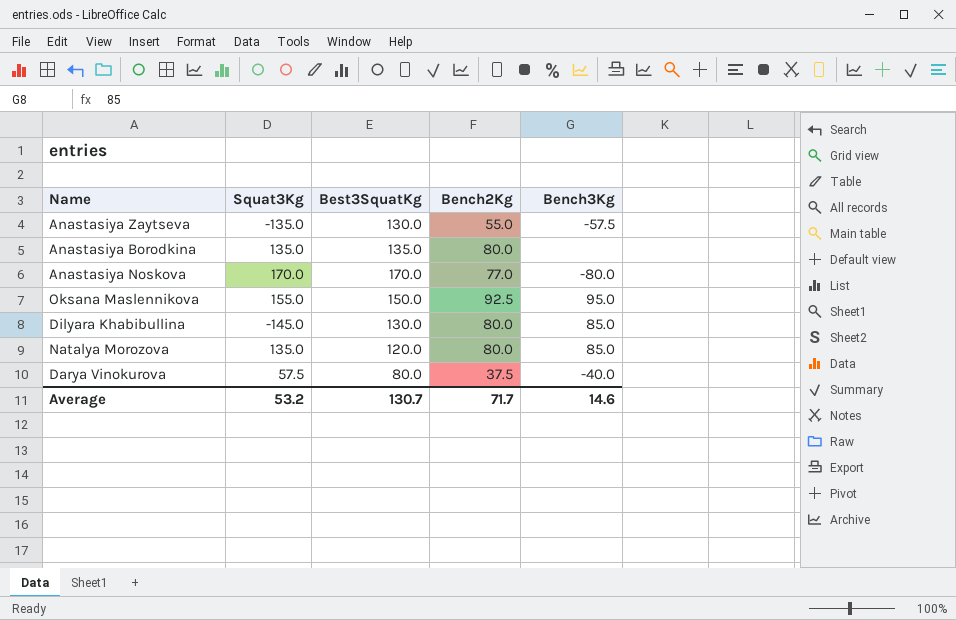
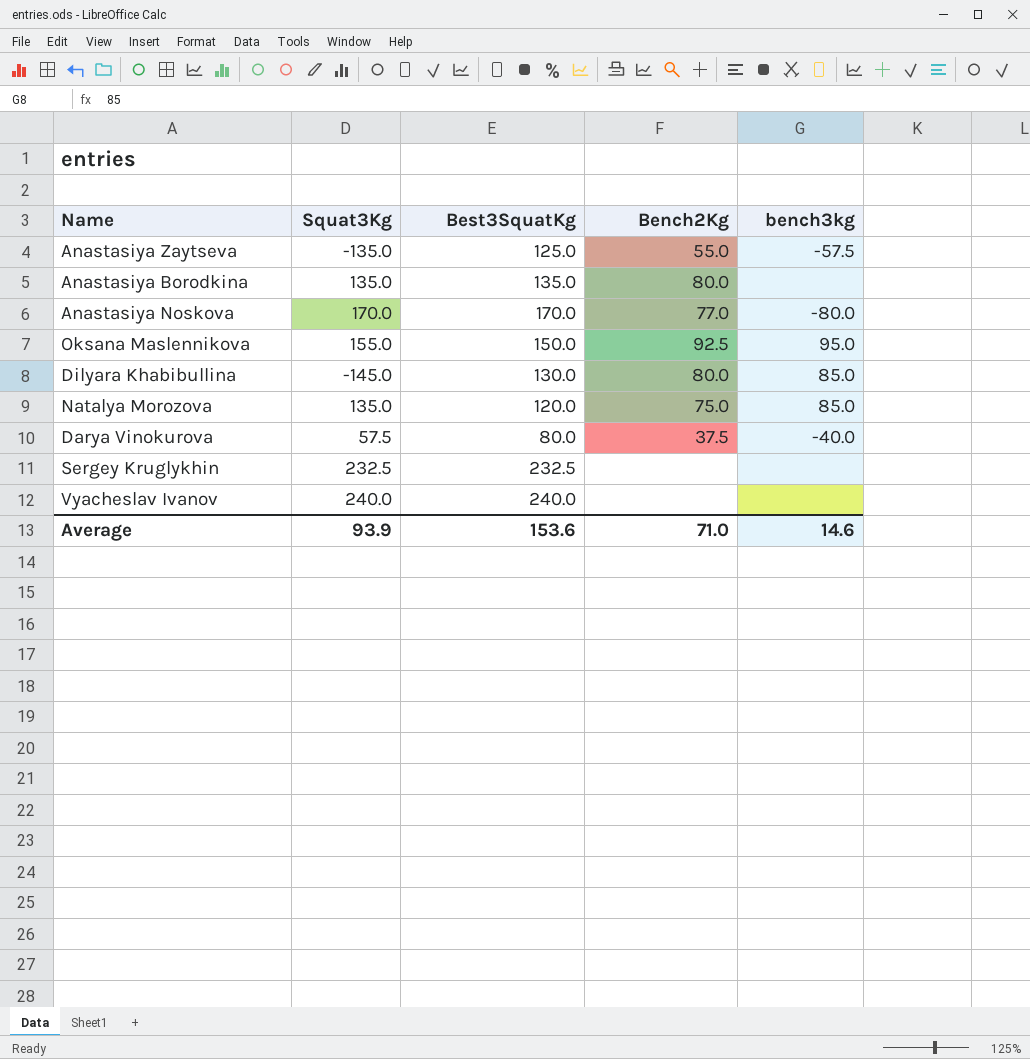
column name: Bench3Kg -> bench3kg
Anastasiya Zaytseva | Best3SquatKg: 130.0 -> 125.0
Natalya Morozova | Bench2Kg: 80.0 -> 75.0
row Sergey Kruglykhin: none -> 232.5 | 232.5 | none | none
row Vyacheslav Ivanov: none -> 240.0 | 240.0 | none | none
Average | Squat3Kg: 53.2 -> 93.9
Average | Best3SquatKg: 130.7 -> 153.6
Average | Bench2Kg: 71.7 -> 71.0

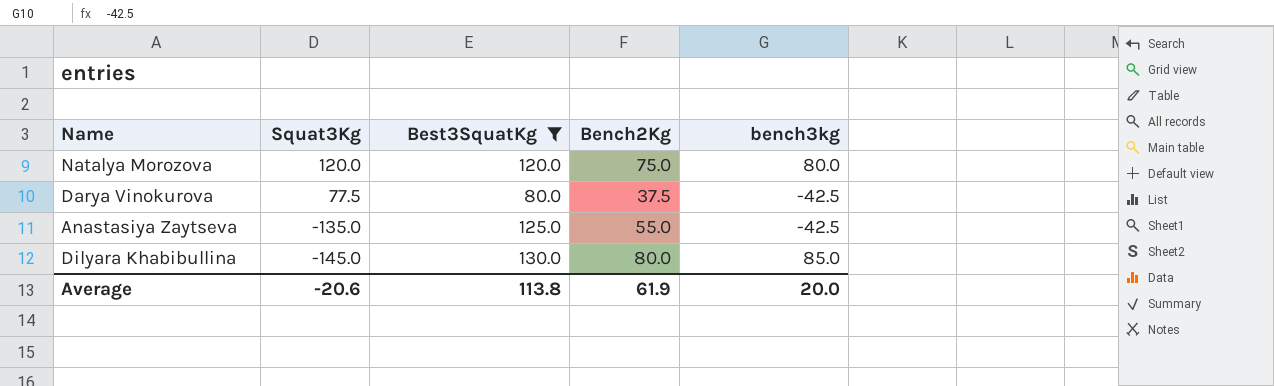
filter: none -> Best3SquatKg <= 130.0
row order: none -> Squat3Kg descending
Natalya Morozova | Squat3Kg: 135.0 -> 120.0
Natalya Morozova | bench3kg: 85.0 -> 80.0
Darya Vinokurova | Squat3Kg: 57.5 -> 77.5
Darya Vinokurova | bench3kg: -40.0 -> -42.5
Anastasiya Zaytseva | bench3kg: -57.5 -> -42.5
Average | Squat3Kg: 93.9 -> -20.6
Average | Best3SquatKg: 153.6 -> 113.8
Average | Bench2Kg: 71.0 -> 61.9
Average | bench3kg: 14.6 -> 20.0

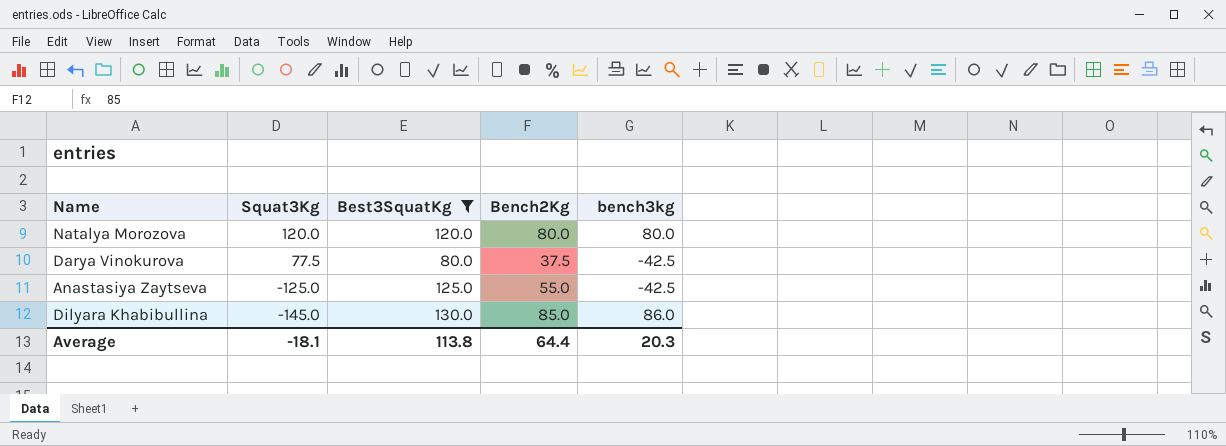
Natalya Morozova | Bench2Kg: 75.0 -> 80.0
Anastasiya Zaytseva | Squat3Kg: -135.0 -> -125.0
Dilyara Khabibullina | Bench2Kg: 80.0 -> 85.0
Dilyara Khabibullina | bench3kg: 85.0 -> 86.0
Average | Squat3Kg: -20.6 -> -18.1
Average | Bench2Kg: 61.9 -> 64.4
Average | bench3kg: 20.0 -> 20.3

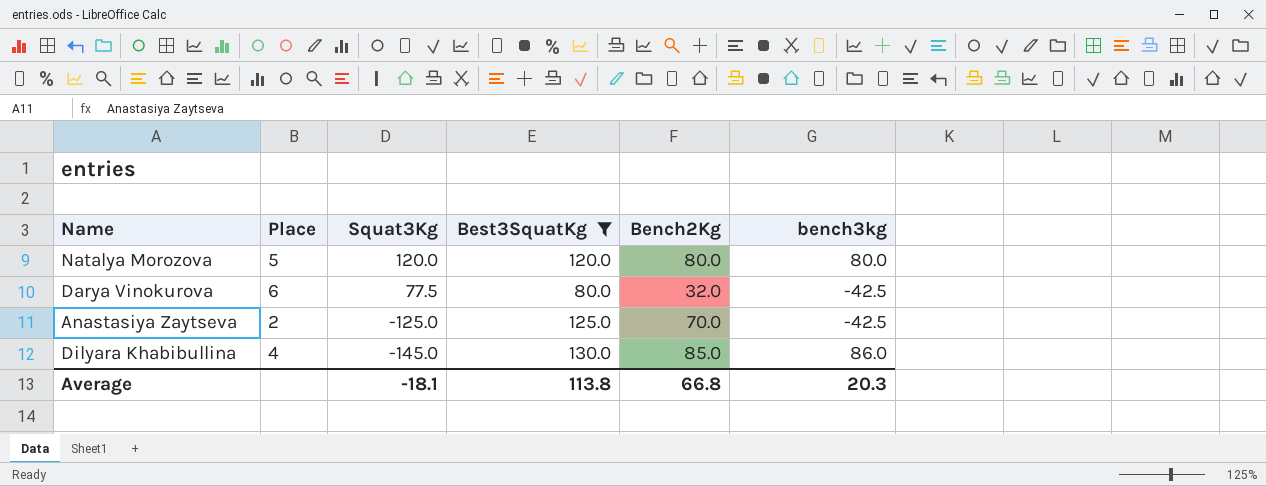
column Place | position: none -> 2
Darya Vinokurova | Bench2Kg: 37.5 -> 32.0
Anastasiya Zaytseva | Bench2Kg: 55.0 -> 70.0
Average | Bench2Kg: 64.4 -> 66.8

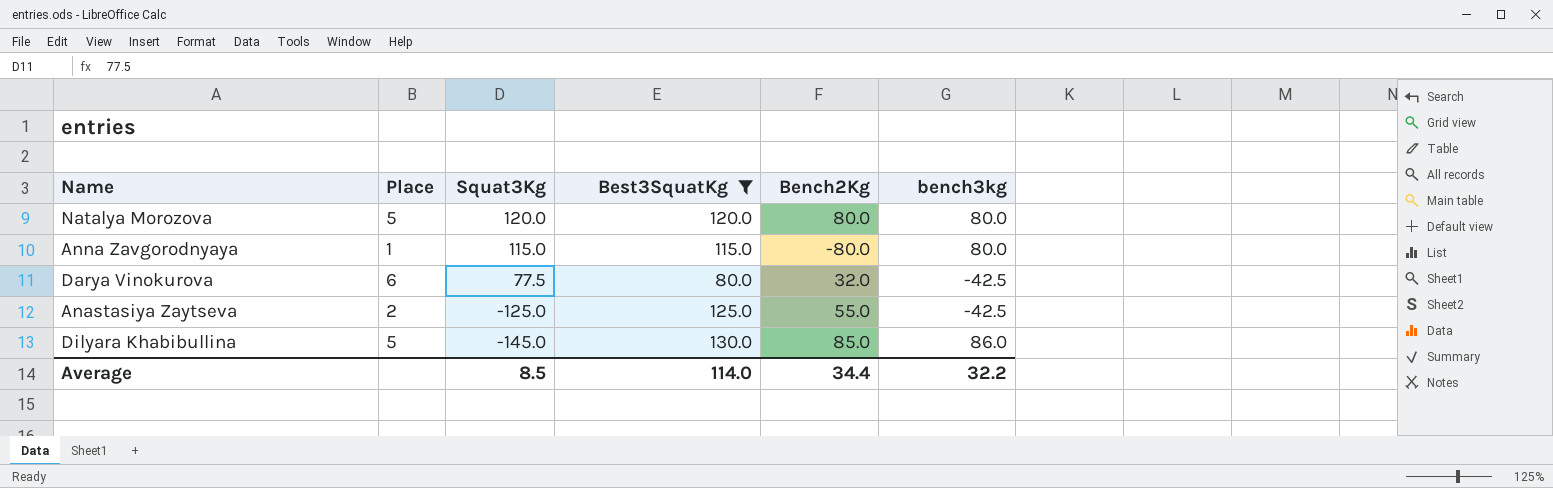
row Anna Zavgorodnyaya: none -> 1 | 115.0 | 115.0 | -80.0 | 80.0
Anastasiya Zaytseva | Bench2Kg: 70.0 -> 55.0
Dilyara Khabibullina | Place: 4 -> 5
Average | Squat3Kg: -18.1 -> 8.5
Average | Best3SquatKg: 113.8 -> 114.0
Average | Bench2Kg: 66.8 -> 34.4
Average | bench3kg: 20.3 -> 32.2

